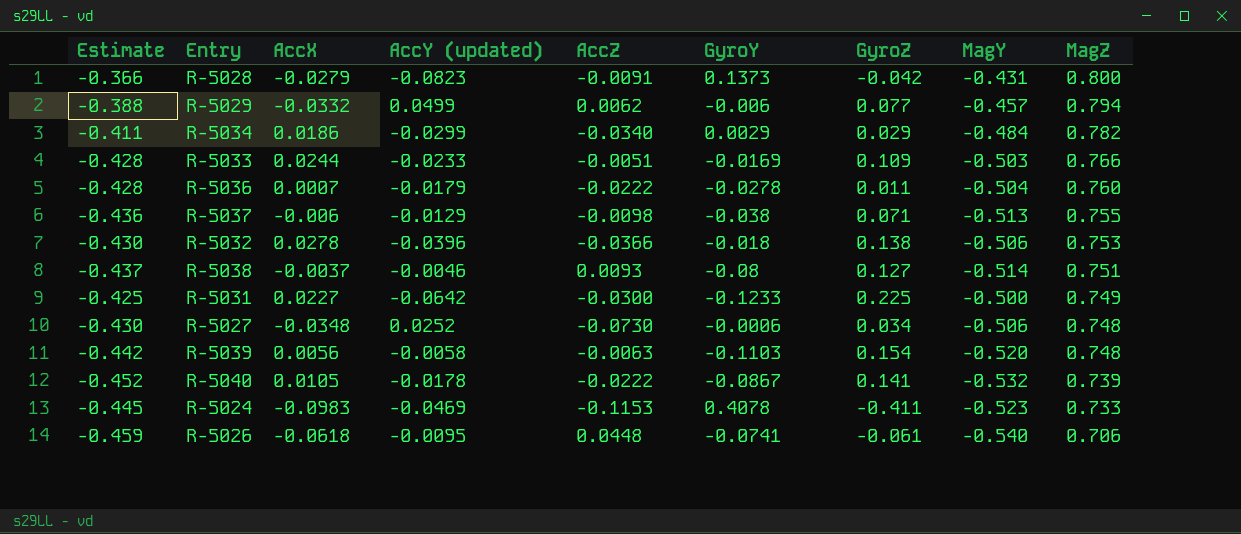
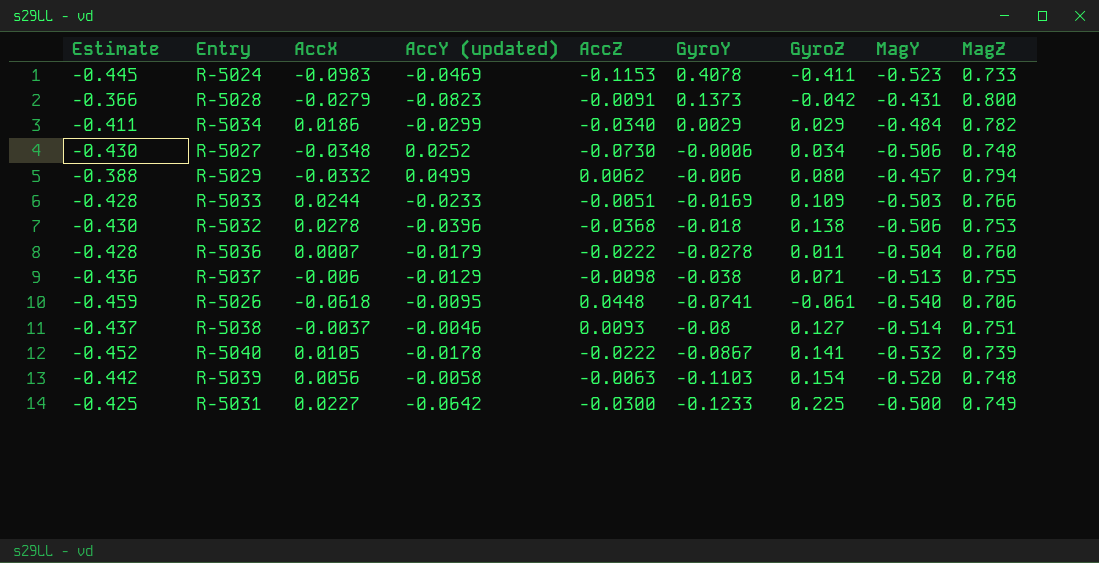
row order: MagZ descending -> GyroY descending
R-5029 | GyroZ: 0.077 -> 0.080
R-5032 | AccZ: -0.0366 -> -0.0368

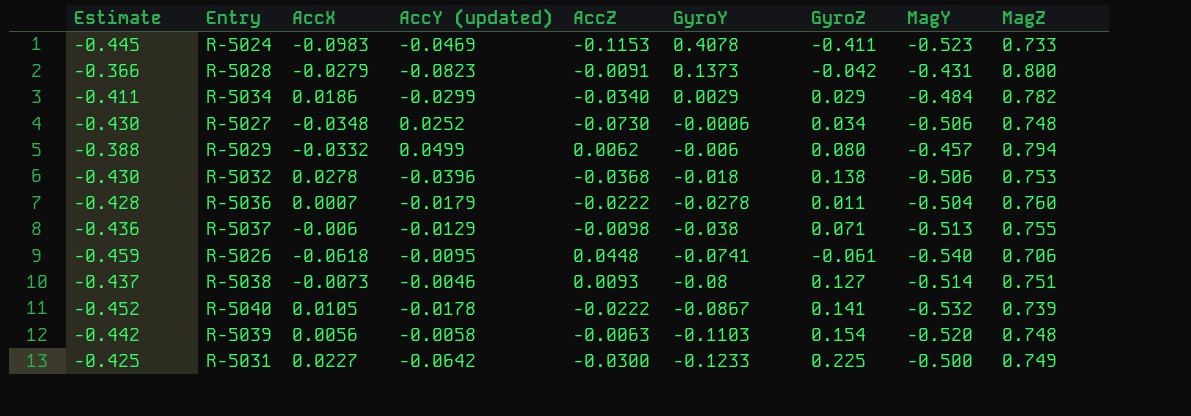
row R-5033: -0.428 | 0.0244 | -0.0233 | -0.0051 | -0.0169 | 0.109 | -0.503 | 0.766 -> none
R-5038 | AccX: -0.0037 -> -0.0073

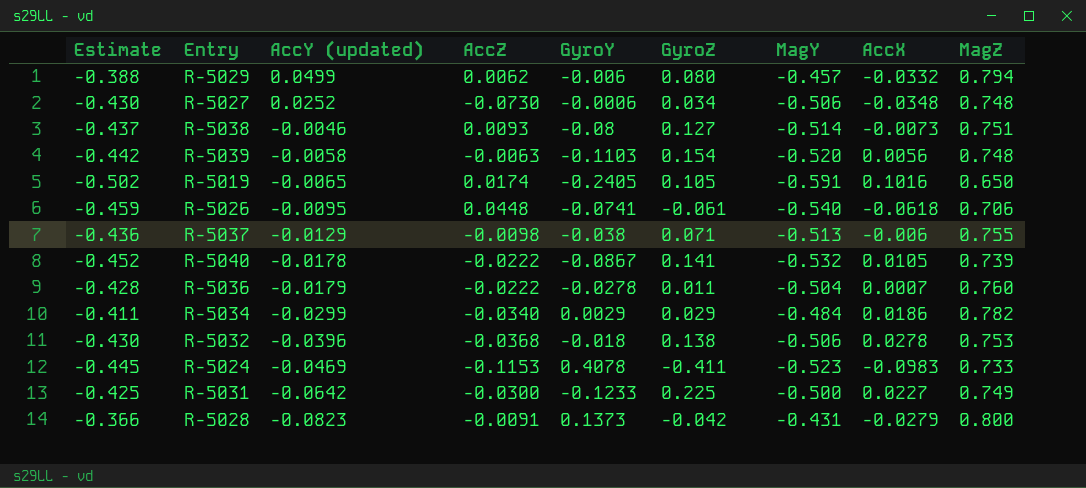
row order: GyroY descending -> AccY (updated) descending
column AccX | position: 3 -> 8
row R-5019: none -> -0.502 | -0.0065 | 0.0174 | -0.2405 | 0.105 | -0.591 | 0.1016 | 0.650

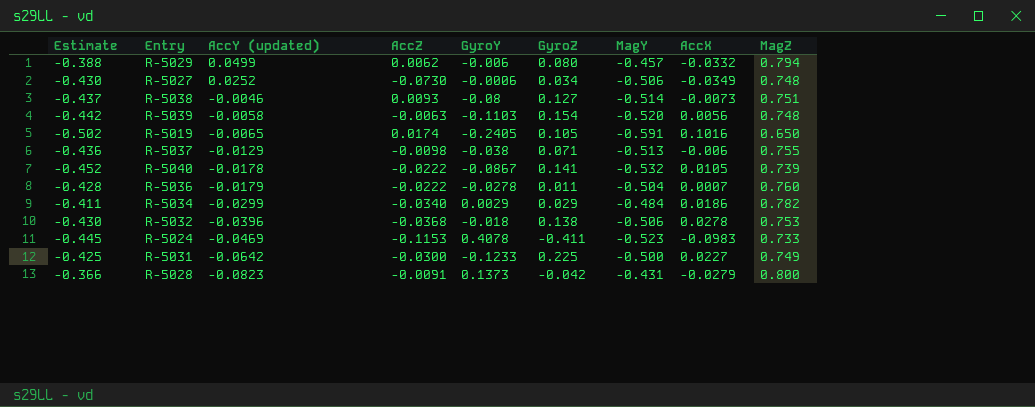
row R-5026: -0.459 | -0.0095 | 0.0448 | -0.0741 | -0.061 | -0.540 | -0.0618 | 0.706 -> none
R-5027 | AccX: -0.0348 -> -0.0349

